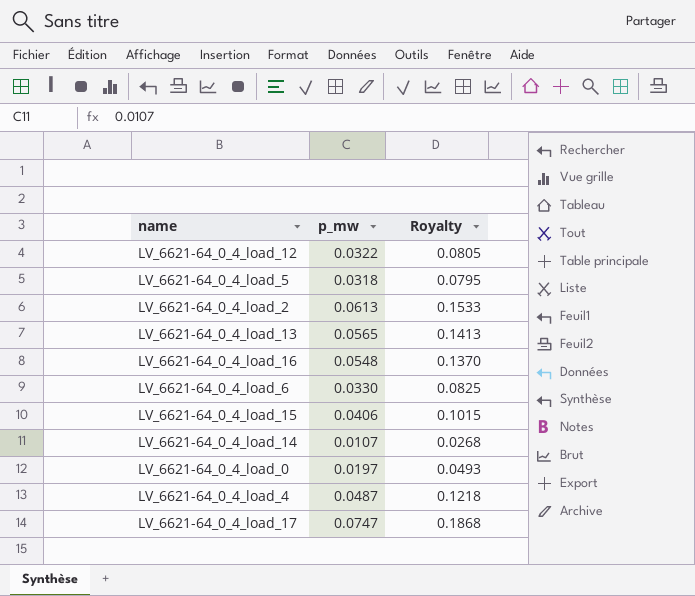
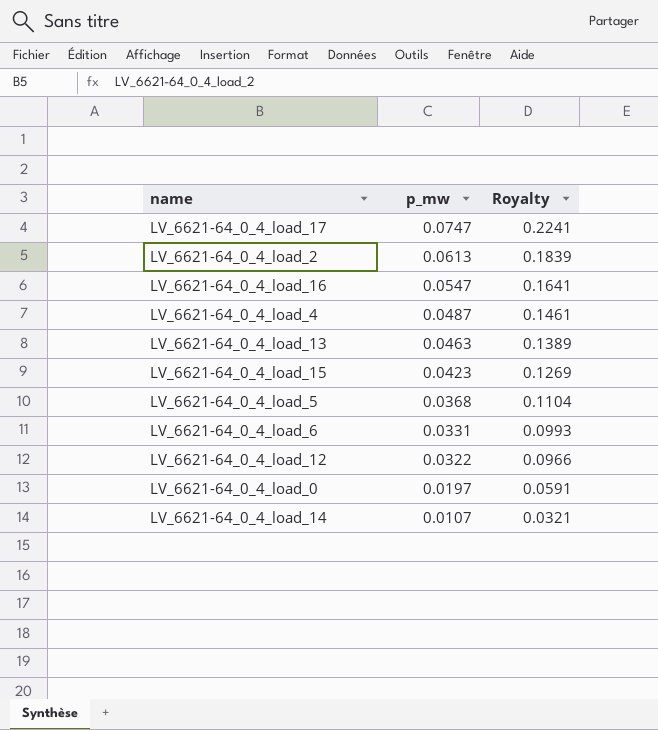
row order: none -> p_mw descending
column Royalty | formula: [p_mw] * 2.5 -> [p_mw] * 3
LV_6621-64_0_4_load_16 | p_mw: 0.0548 -> 0.0547
LV_6621-64_0_4_load_13 | p_mw: 0.0565 -> 0.0463
LV_6621-64_0_4_load_15 | p_mw: 0.0406 -> 0.0423
LV_6621-64_0_4_load_5 | p_mw: 0.0318 -> 0.0368
LV_6621-64_0_4_load_6 | p_mw: 0.0330 -> 0.0331

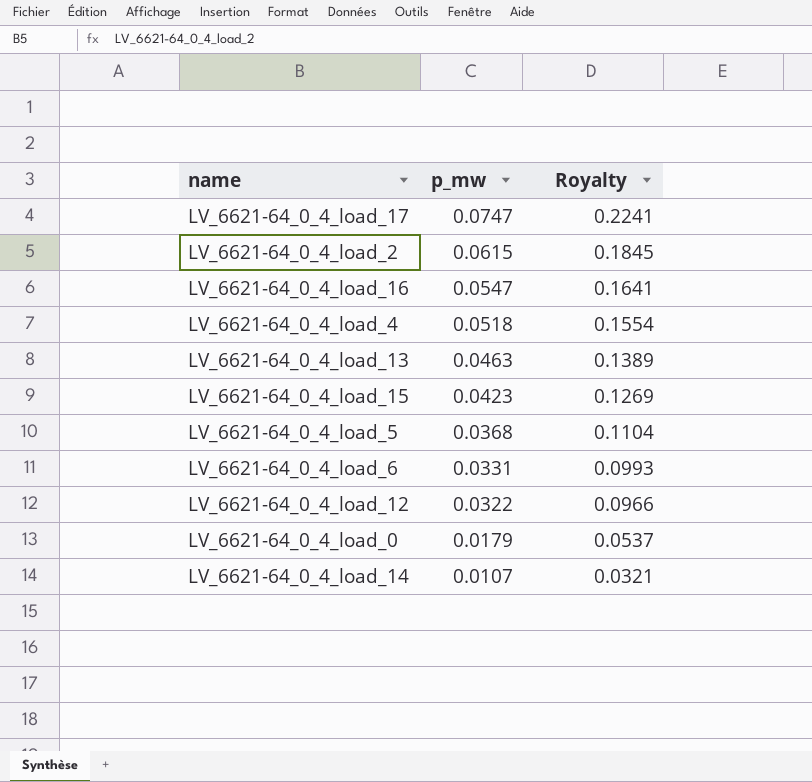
LV_6621-64_0_4_load_2 | p_mw: 0.0613 -> 0.0615
LV_6621-64_0_4_load_2 | Royalty: 0.1839 -> 0.1845
LV_6621-64_0_4_load_4 | p_mw: 0.0487 -> 0.0518
LV_6621-64_0_4_load_4 | Royalty: 0.1461 -> 0.1554
LV_6621-64_0_4_load_0 | p_mw: 0.0197 -> 0.0179
LV_6621-64_0_4_load_0 | Royalty: 0.0591 -> 0.0537

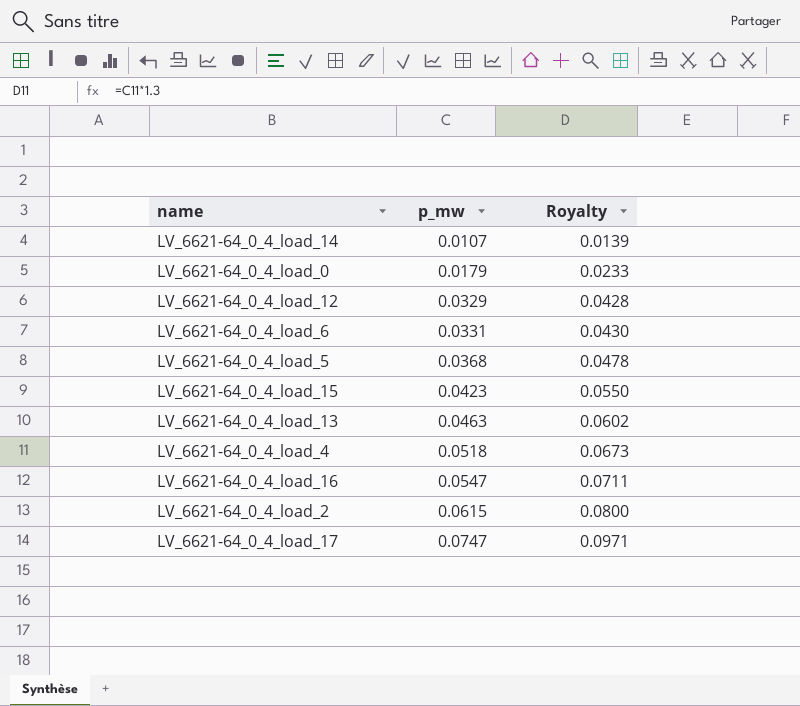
row order: p_mw descending -> p_mw ascending
column Royalty | formula: [p_mw] * 3 -> [p_mw] * 1.3
LV_6621-64_0_4_load_12 | p_mw: 0.0322 -> 0.0329

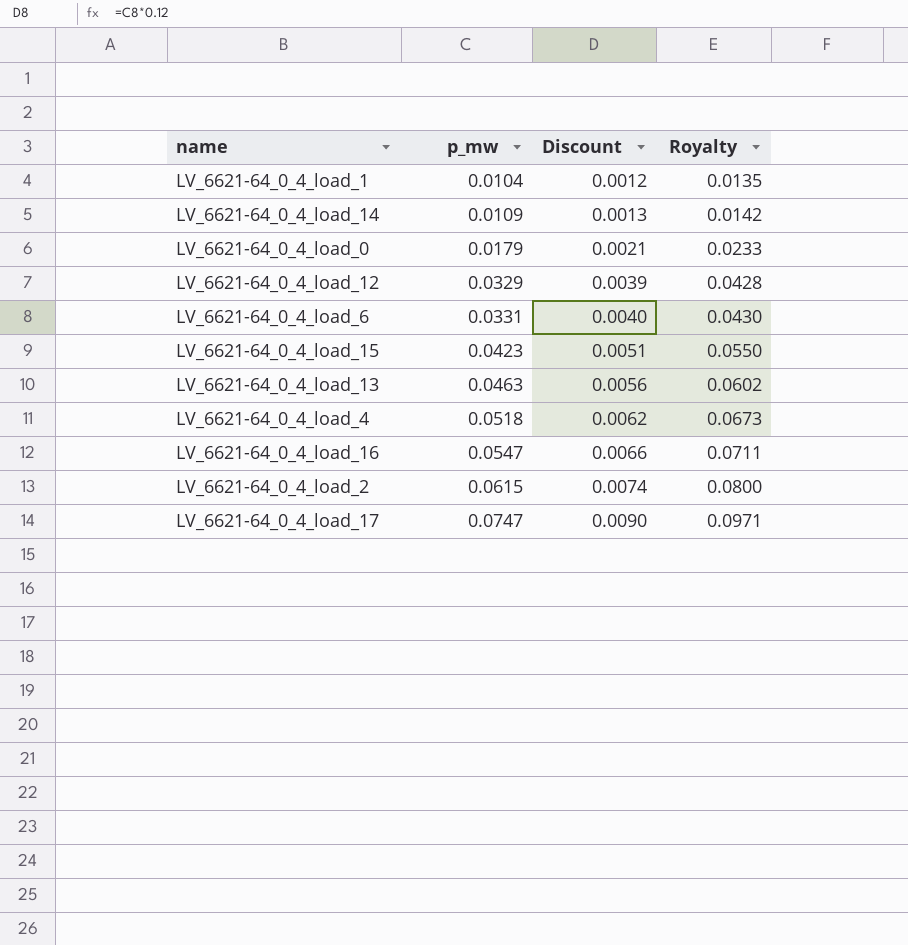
column Discount | formula: none -> [p_mw] * 0.12
row LV_6621-64_0_4_load_5: 0.0368 | 0.0478 -> none
row LV_6621-64_0_4_load_1: none -> 0.0104 | 0.0012 | 0.0135
LV_6621-64_0_4_load_14 | p_mw: 0.0107 -> 0.0109
LV_6621-64_0_4_load_14 | Royalty: 0.0139 -> 0.0142

